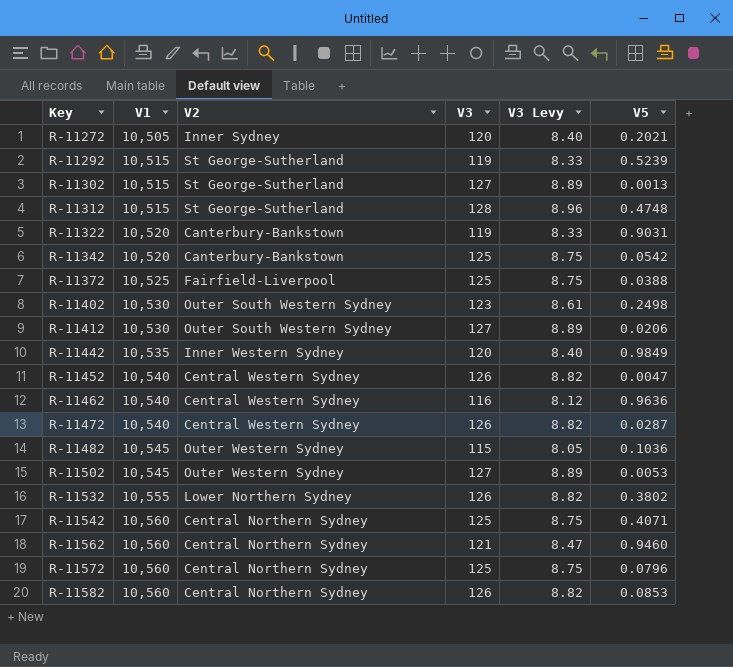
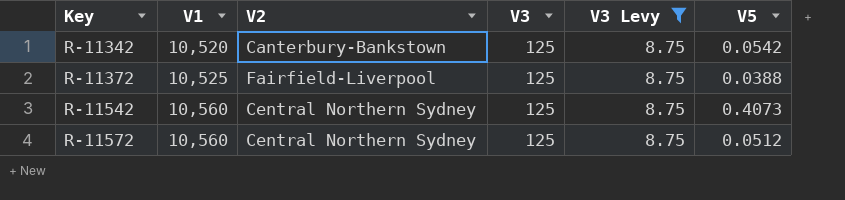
filter: none -> V3 Levy = 8.75
R-11542 | V5: 0.4071 -> 0.4073
R-11572 | V5: 0.0796 -> 0.0512

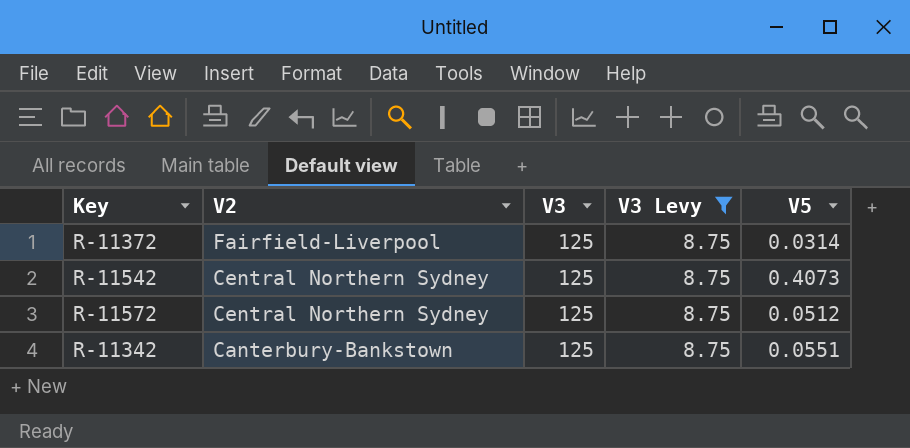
row order: Key ascending -> V2 descending
column V1 | position: 2 -> none
R-11372 | V5: 0.0388 -> 0.0314
R-11342 | V5: 0.0542 -> 0.0551

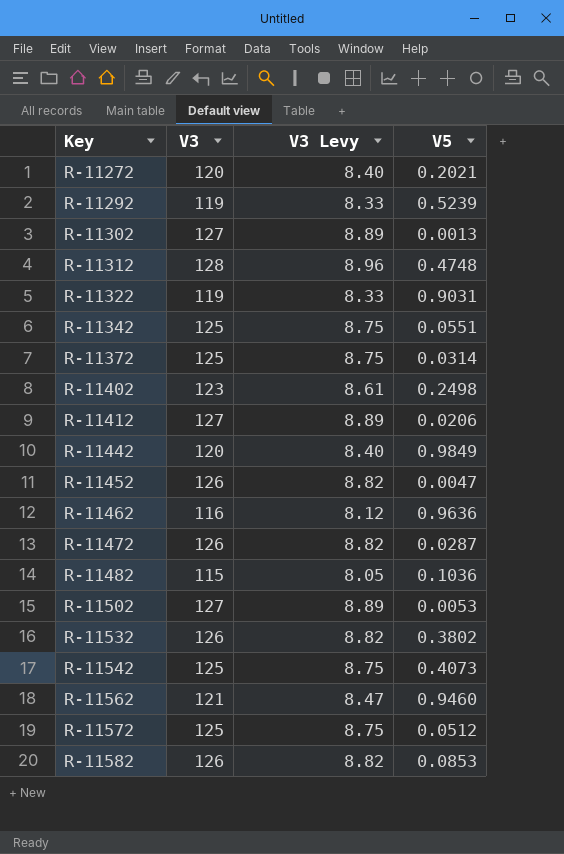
filter: V3 Levy = 8.75 -> none
row order: V2 descending -> Key ascending
column V2 | position: 2 -> none

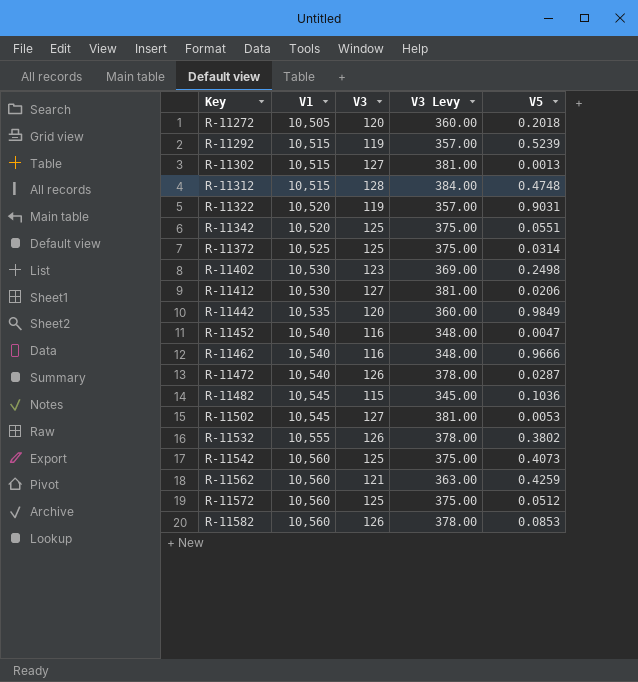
column V1 | position: none -> 2
column V3 Levy | formula: [V3] * 0.07 -> [V3] * 3
R-11272 | V5: 0.2021 -> 0.2018
R-11452 | V3: 126 -> 116
R-11462 | V5: 0.9636 -> 0.9666
R-11562 | V5: 0.9460 -> 0.4259

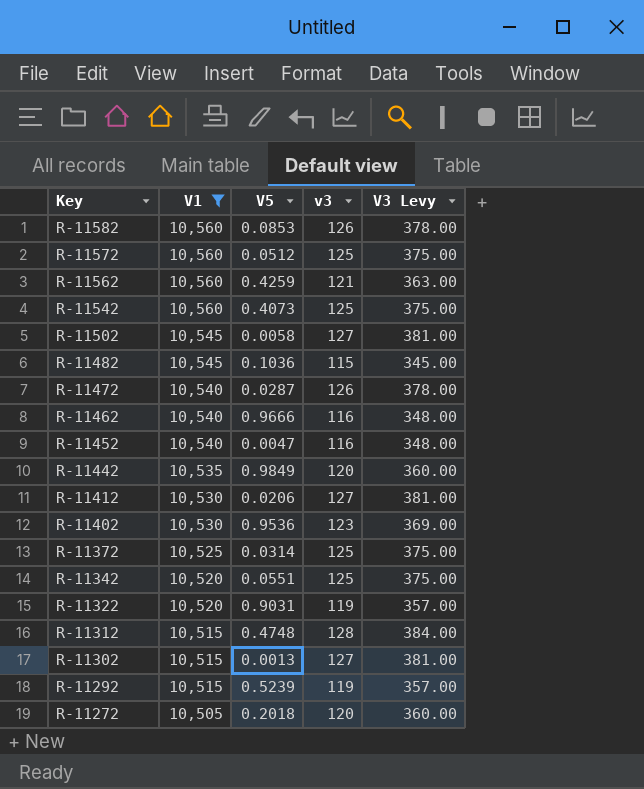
filter: none -> V1 != 10,555
row order: Key ascending -> Key descending
column V5 | position: 5 -> 3
column name: V3 -> v3
R-11502 | V5: 0.0053 -> 0.0058
R-11402 | V5: 0.2498 -> 0.9536

